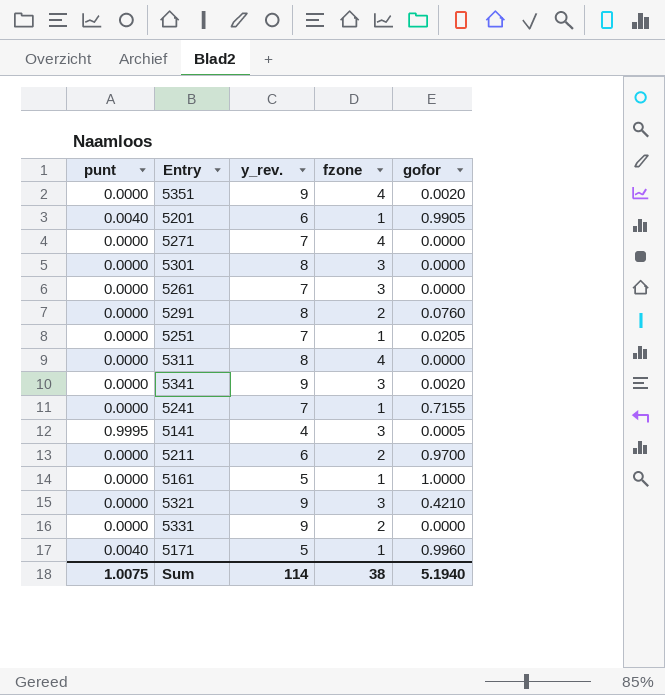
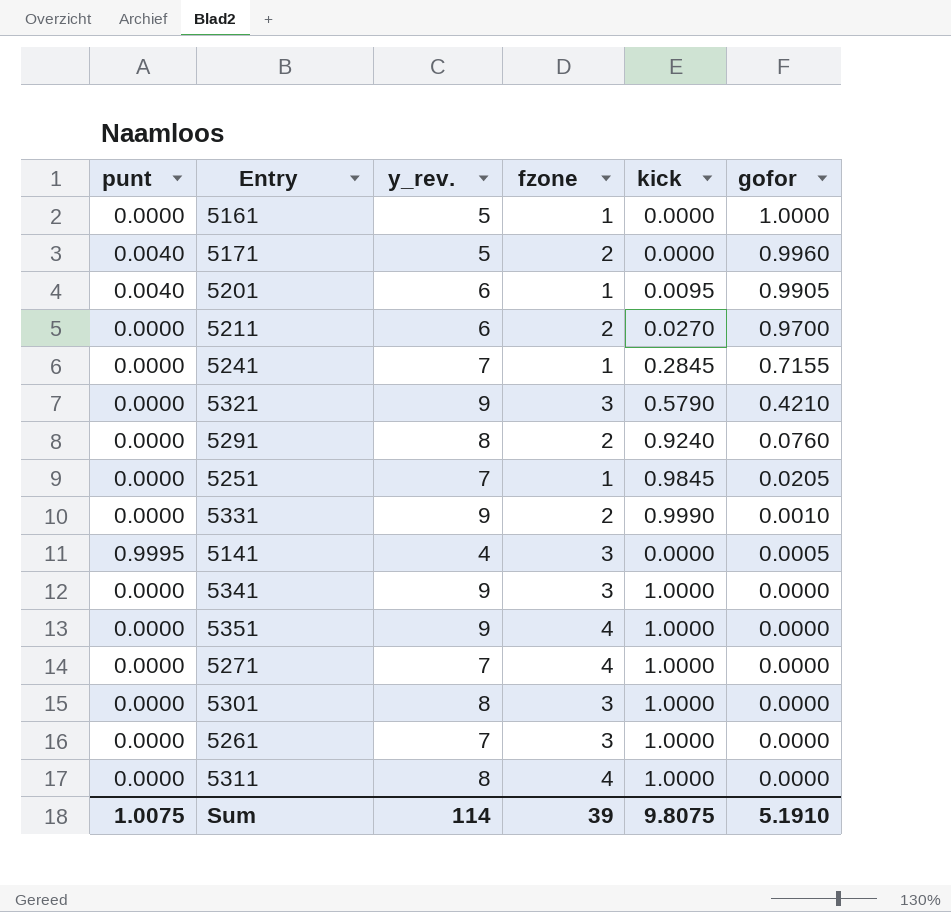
row order: none -> gofor descending
column kick | position: none -> 5
5171 | fzone: 1 -> 2
5331 | gofor: 0.0000 -> 0.0010
5341 | gofor: 0.0020 -> 0.0000
5351 | gofor: 0.0020 -> 0.0000
Sum | fzone: 38 -> 39
Sum | gofor: 5.1940 -> 5.1910

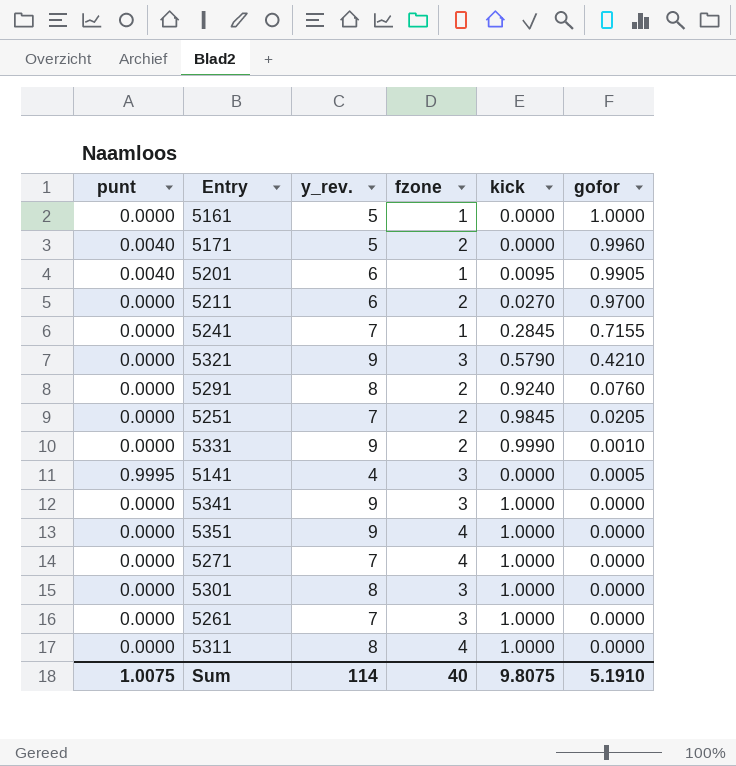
5251 | fzone: 1 -> 2
Sum | fzone: 39 -> 40

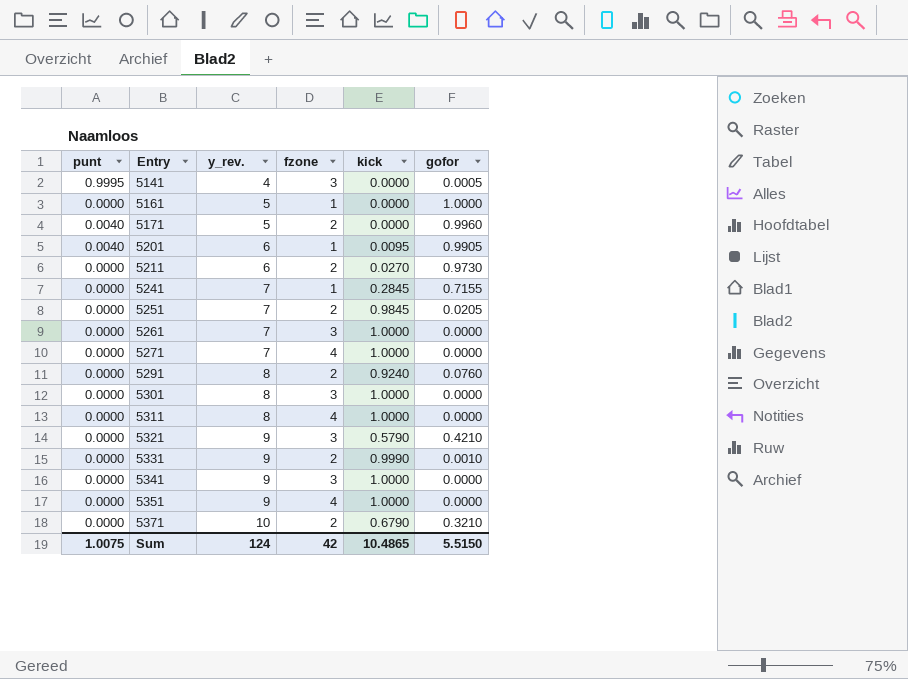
row order: gofor descending -> Entry ascending
5211 | gofor: 0.9700 -> 0.9730
row 5371: none -> 0.0000 | 10 | 2 | 0.6790 | 0.3210
Sum | y_rev.: 114 -> 124
Sum | fzone: 40 -> 42
Sum | kick: 9.8075 -> 10.4865
Sum | gofor: 5.1910 -> 5.5150

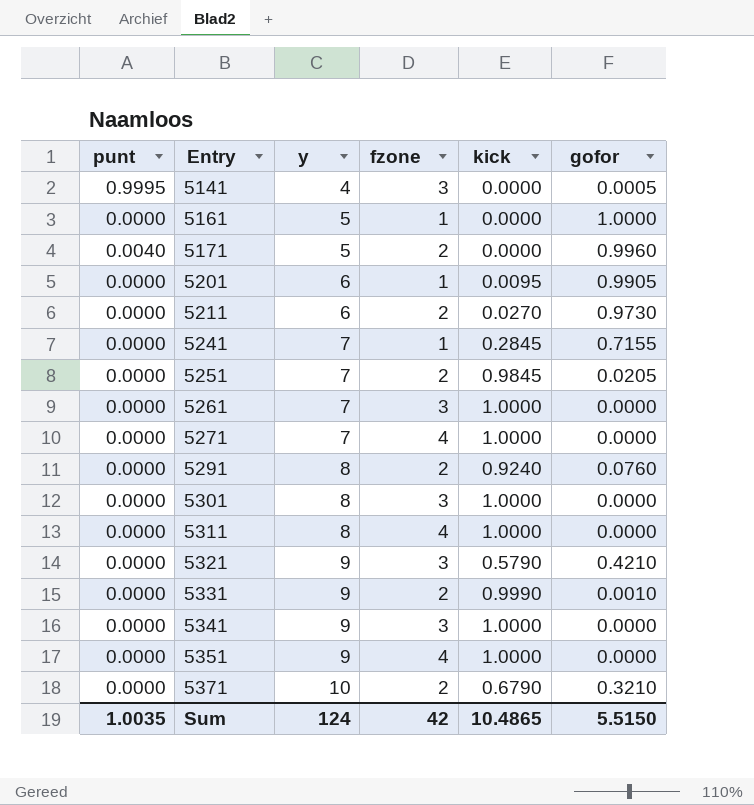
column name: y_rev. -> y
5201 | punt: 0.0040 -> 0.0000
Sum | punt: 1.0075 -> 1.0035

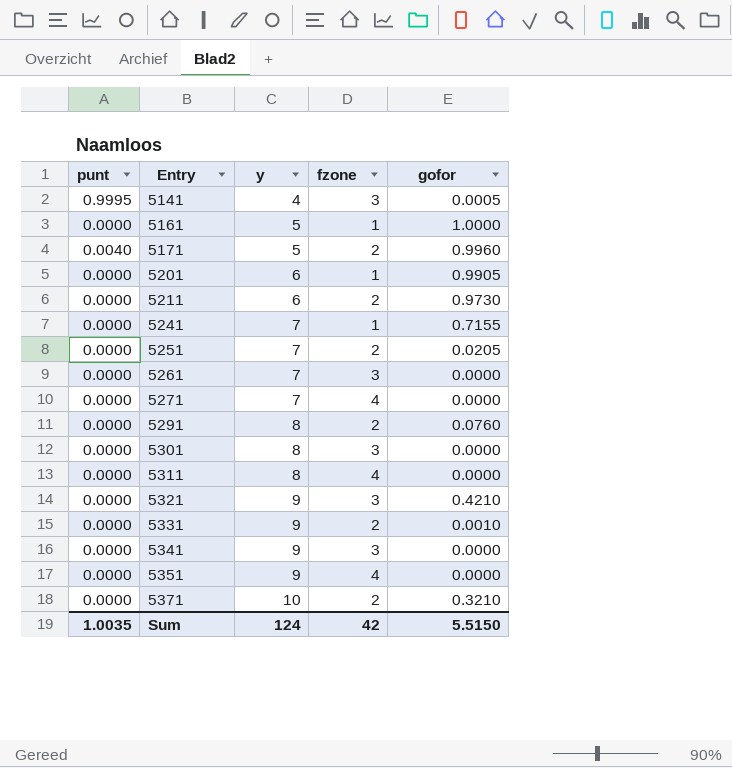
column kick | position: 5 -> none

